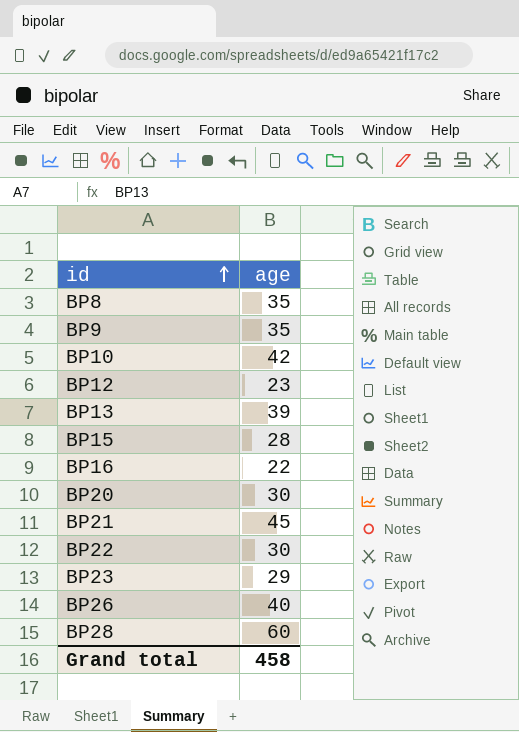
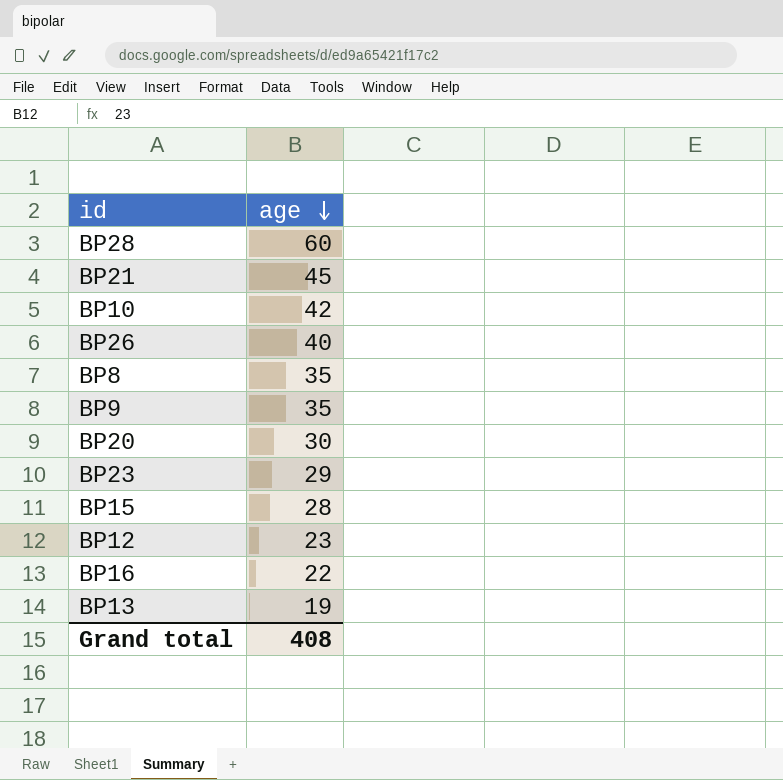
row order: id ascending -> age descending
row BP22: 30 -> none
BP13 | age: 39 -> 19
Grand total | age: 458 -> 408

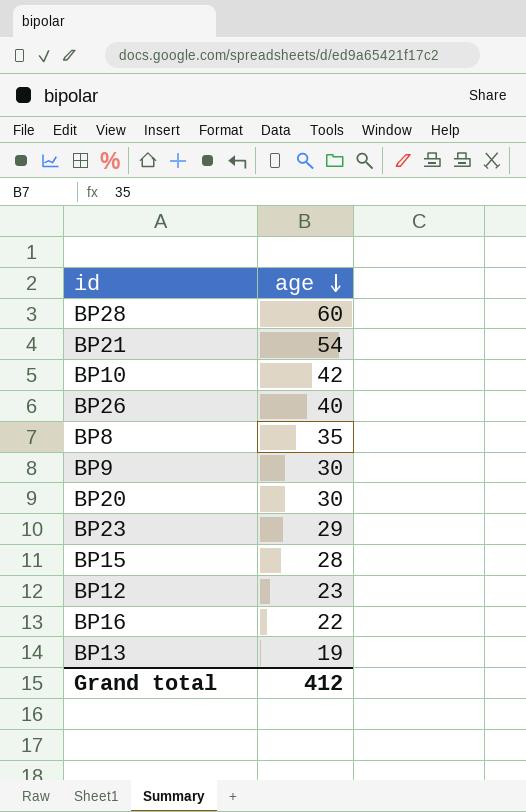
BP21 | age: 45 -> 54
BP9 | age: 35 -> 30
Grand total | age: 408 -> 412

